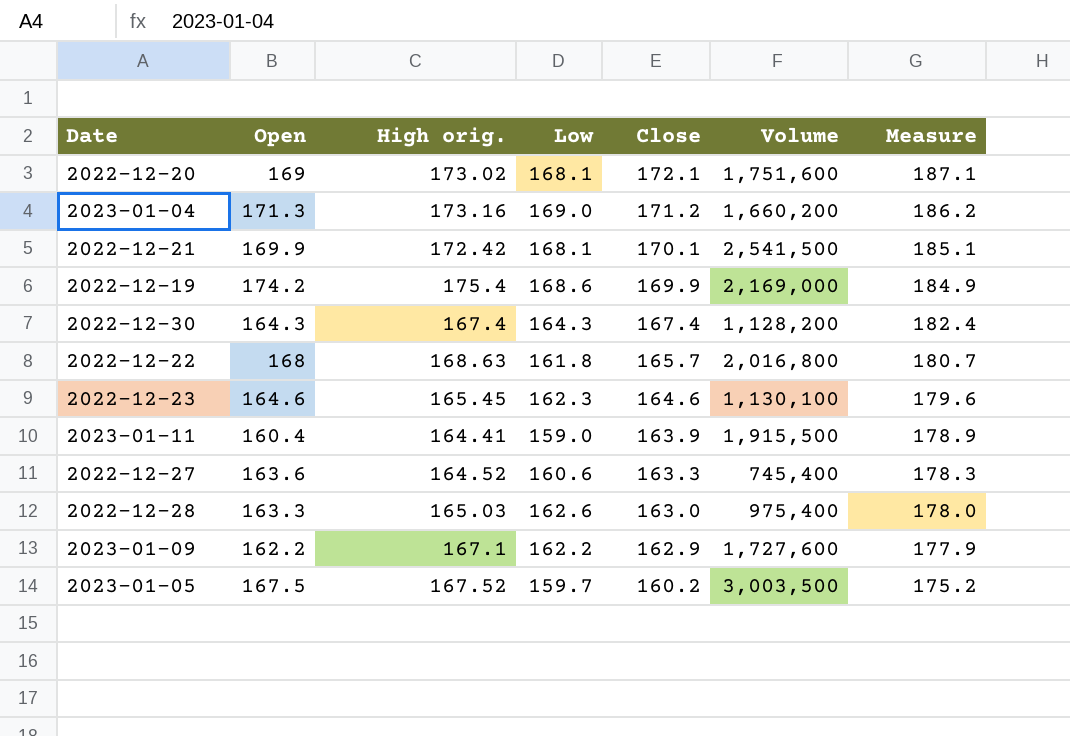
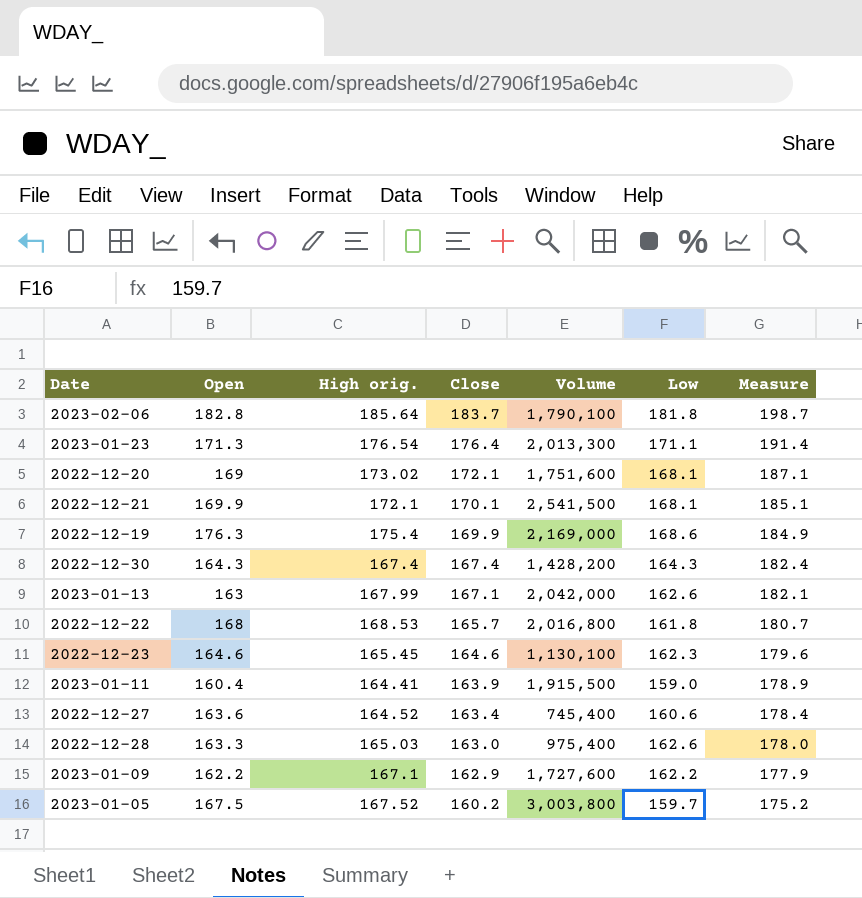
column Low | position: 4 -> 6
row 2023-01-04: 171.3 | 173.16 | 169.0 | 171.2 | 1,660,200 | 186.2 -> none
row 2023-02-06: none -> 182.8 | 185.64 | 183.7 | 1,790,100 | 181.8 | 198.7
row 2023-01-23: none -> 171.3 | 176.54 | 176.4 | 2,013,300 | 171.1 | 191.4
2022-12-21 | High orig.: 172.42 -> 172.1
2022-12-19 | Open: 174.2 -> 176.3
2022-12-30 | Volume: 1,128,200 -> 1,428,200
row 2023-01-13: none -> 163 | 167.99 | 167.1 | 2,042,000 | 162.6 | 182.1
2022-12-22 | High orig.: 168.63 -> 168.53
2022-12-27 | Close: 163.3 -> 163.4
2022-12-27 | Measure: 178.3 -> 178.4
2023-01-05 | Volume: 3,003,500 -> 3,003,800

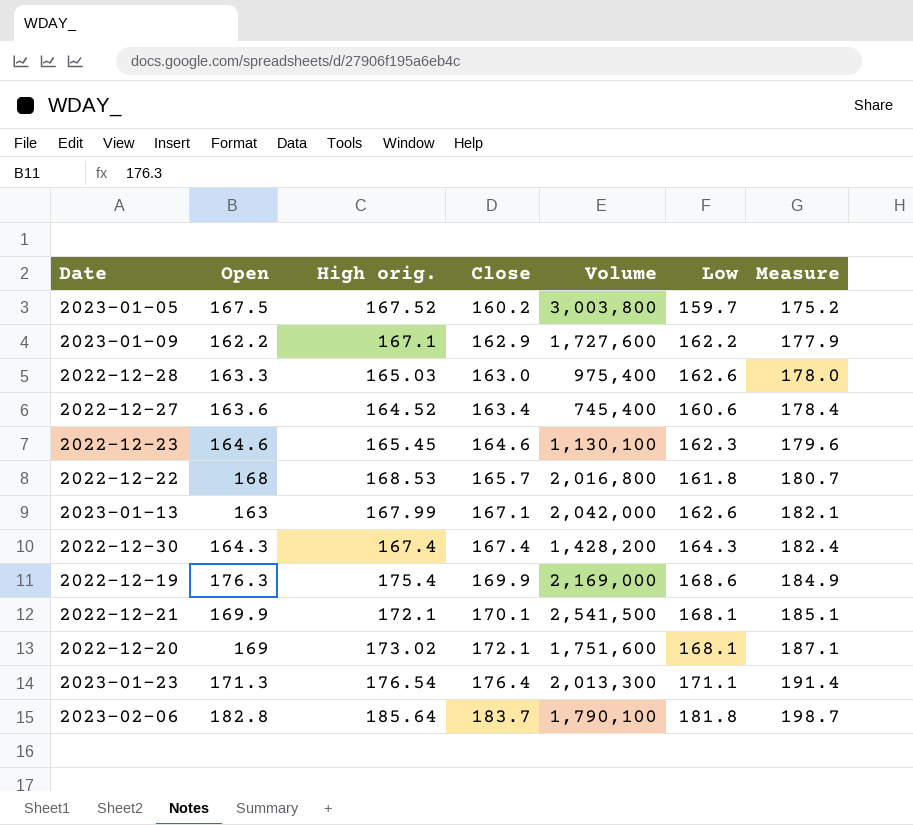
row order: Close descending -> Close ascending
row 2023-01-11: 160.4 | 164.41 | 163.9 | 1,915,500 | 159.0 | 178.9 -> none

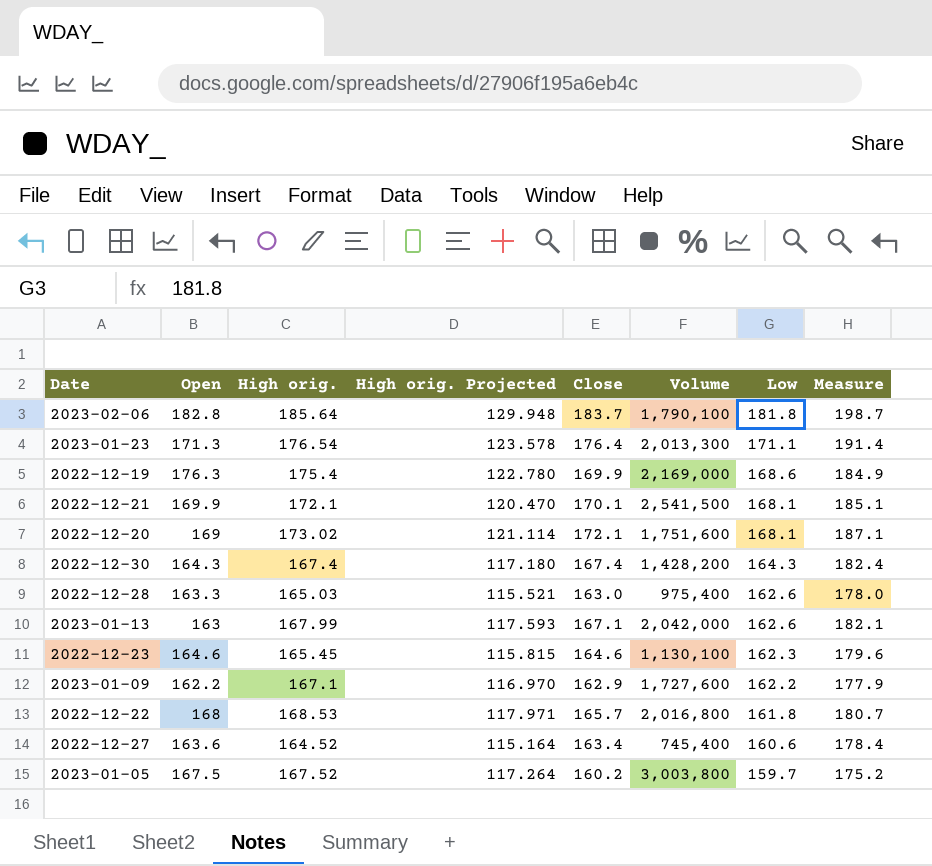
row order: Close ascending -> Low descending
column High orig. Projected | formula: none -> [High orig.] * 0.7

